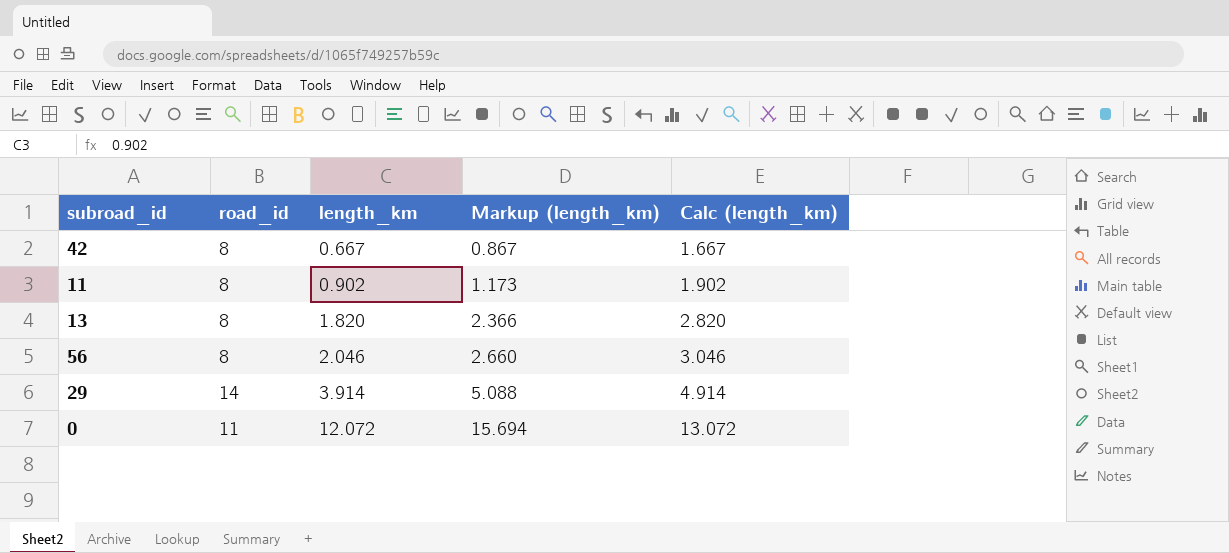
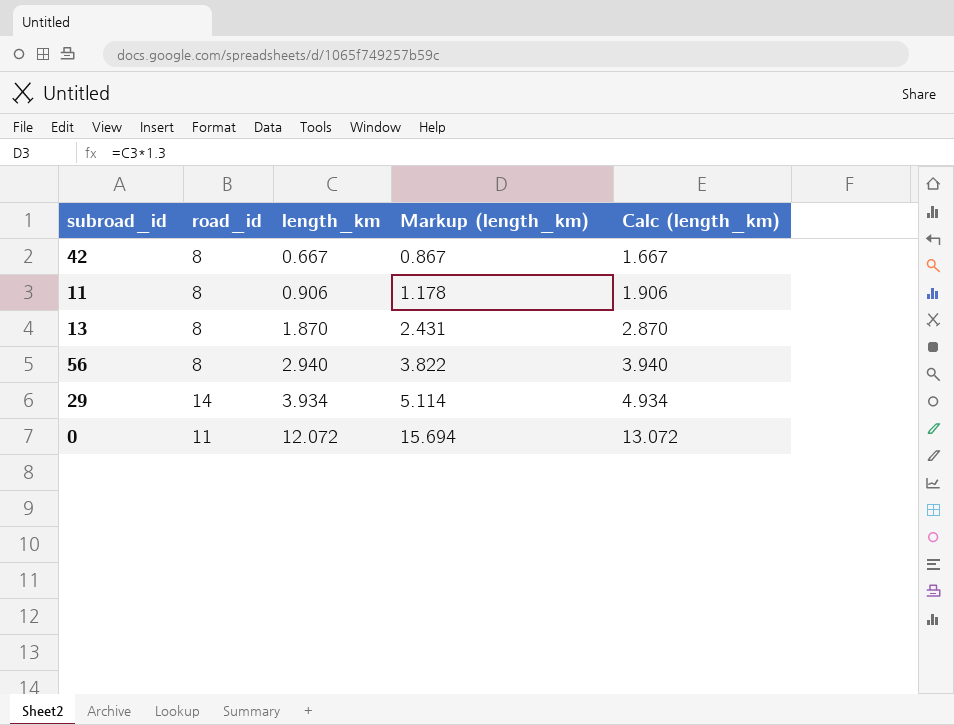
11 | length_km: 0.902 -> 0.906
11 | Markup (length_km): 1.173 -> 1.178
11 | Calc (length_km): 1.902 -> 1.906
13 | length_km: 1.820 -> 1.870
13 | Markup (length_km): 2.366 -> 2.431
13 | Calc (length_km): 2.820 -> 2.870
56 | length_km: 2.046 -> 2.940
56 | Markup (length_km): 2.660 -> 3.822
56 | Calc (length_km): 3.046 -> 3.940
29 | length_km: 3.914 -> 3.934
29 | Markup (length_km): 5.088 -> 5.114
29 | Calc (length_km): 4.914 -> 4.934

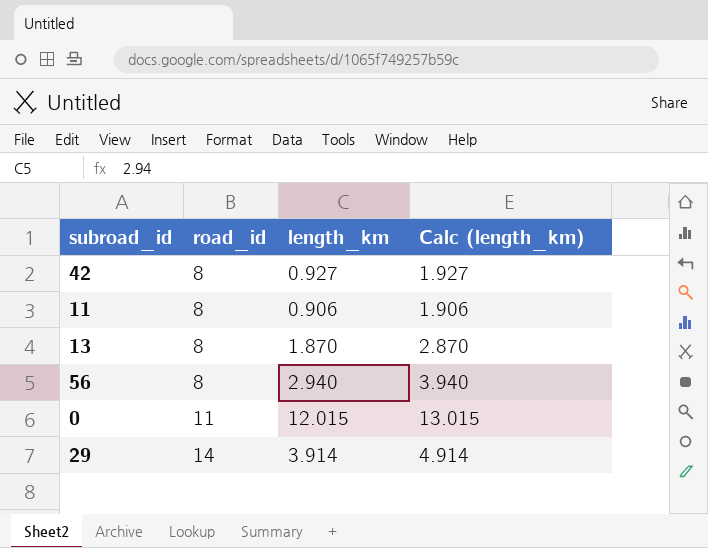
row order: length_km ascending -> road_id ascending
column Markup (length_km) | formula: [length_km] * 1.3 -> none
42 | length_km: 0.667 -> 0.927
42 | Calc (length_km): 1.667 -> 1.927
0 | length_km: 12.072 -> 12.015
0 | Calc (length_km): 13.072 -> 13.015
29 | length_km: 3.934 -> 3.914
29 | Calc (length_km): 4.934 -> 4.914

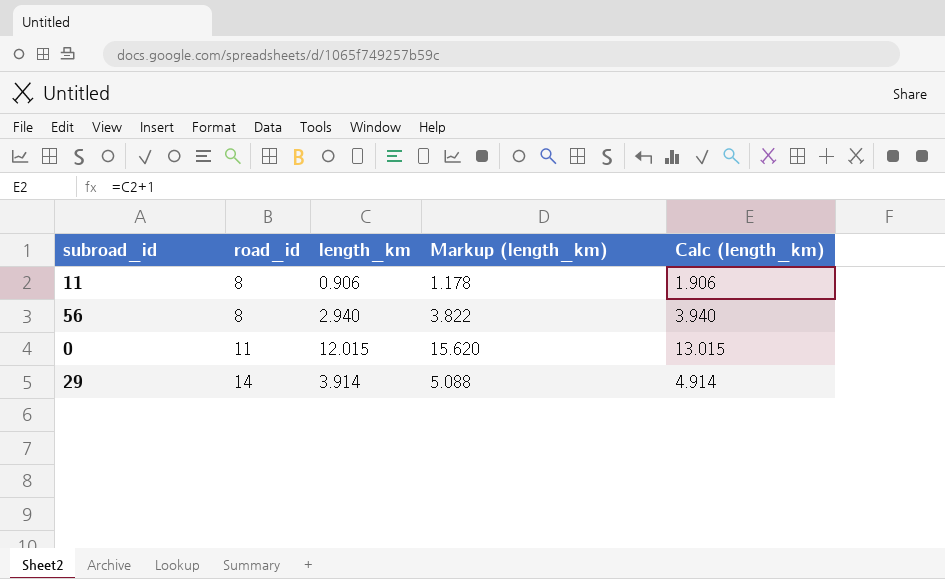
column Markup (length_km) | formula: none -> [length_km] * 1.3
row 42: 8 | 0.927 | 1.927 -> none
row 13: 8 | 1.870 | 2.870 -> none

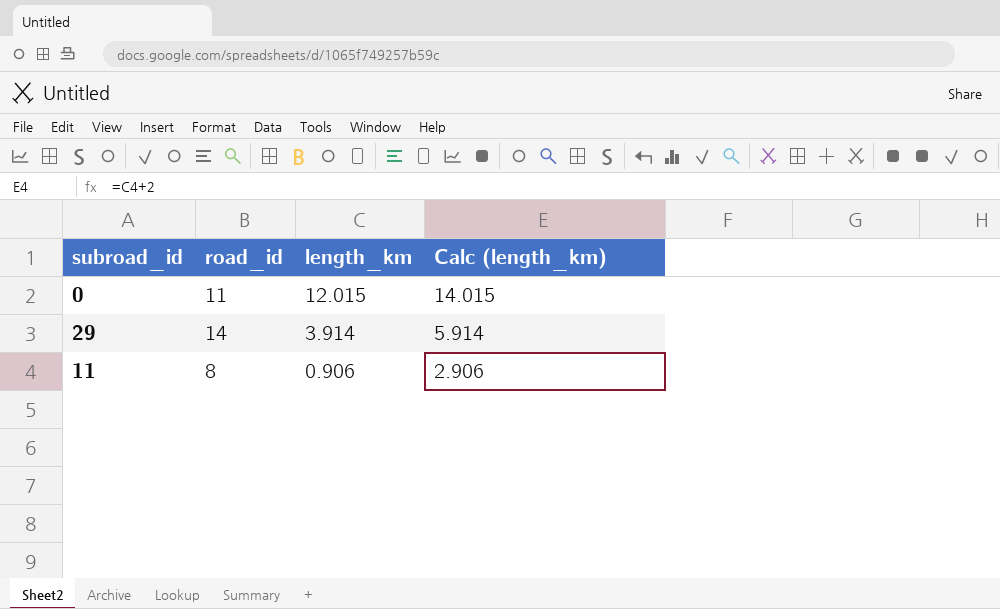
row order: road_id ascending -> length_km descending
column Markup (length_km) | formula: [length_km] * 1.3 -> none
column Calc (length_km) | formula: [length_km] + 1 -> [length_km] + 2
row 56: 8 | 2.940 | 3.822 | 3.940 -> none

